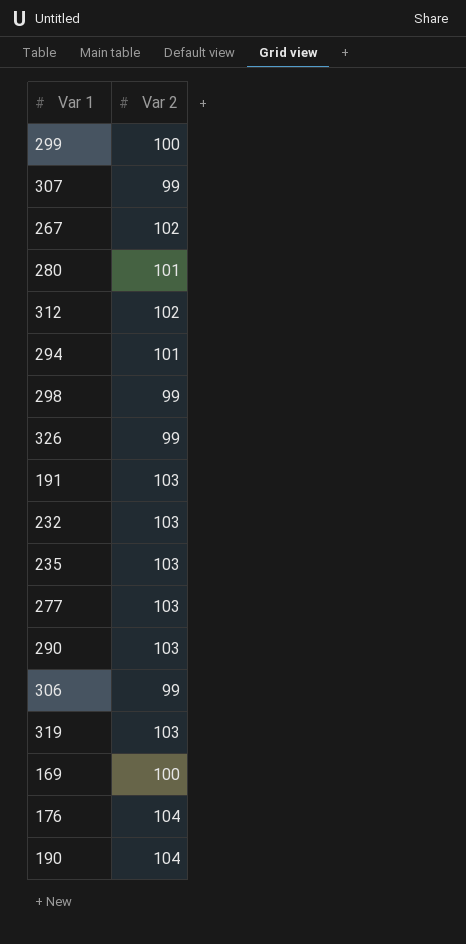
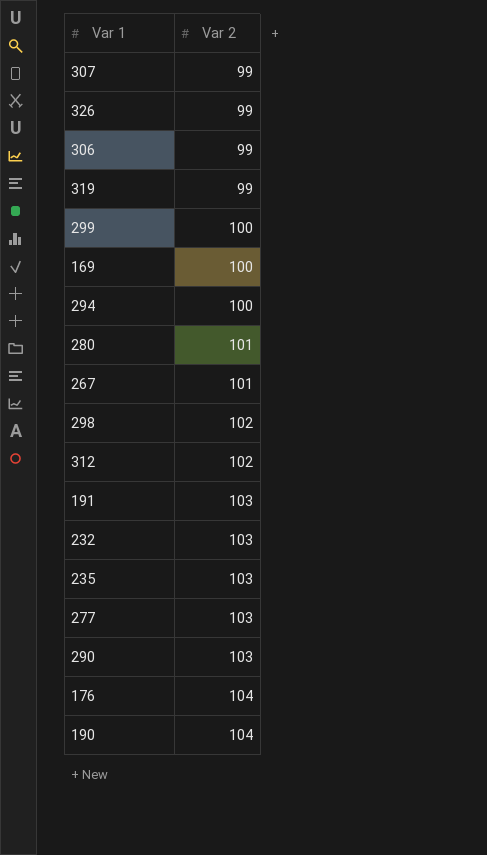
row order: none -> Var 2 ascending
319 | Var 2: 103 -> 99
294 | Var 2: 101 -> 100
267 | Var 2: 102 -> 101
298 | Var 2: 99 -> 102

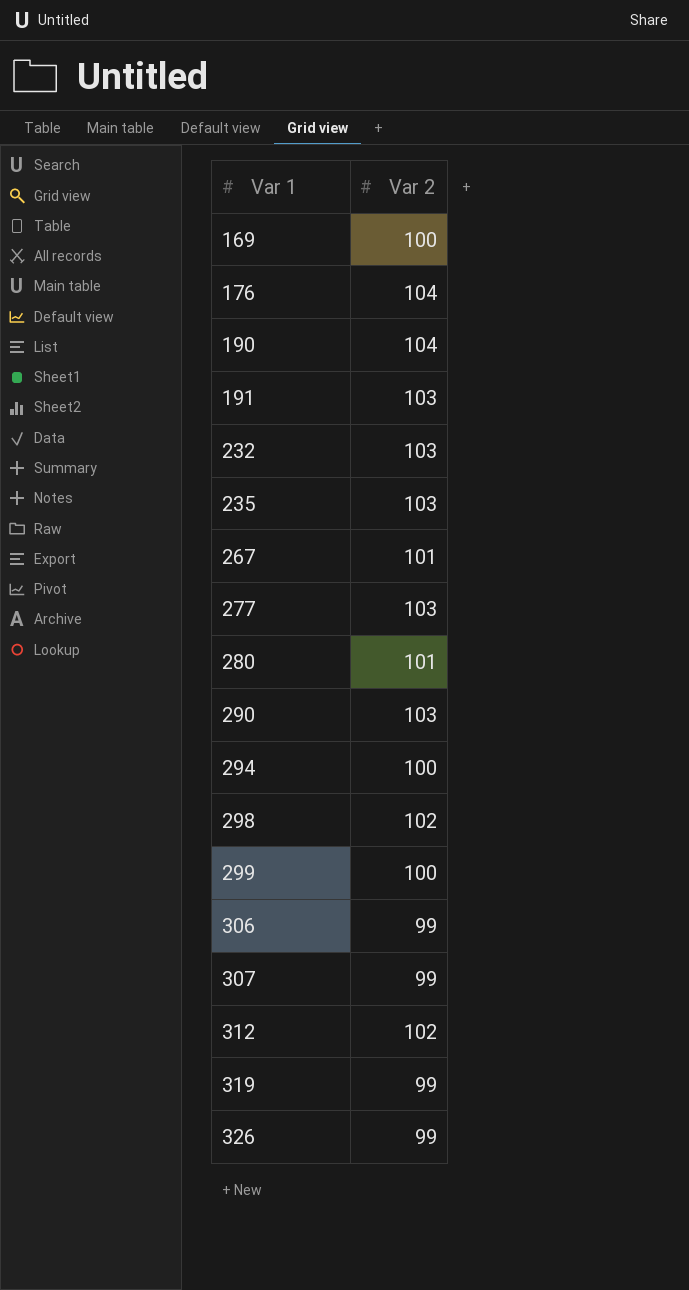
row order: Var 2 ascending -> Var 1 ascending

